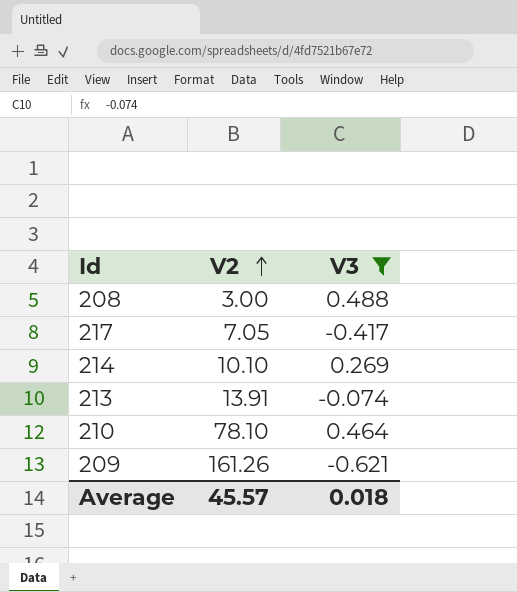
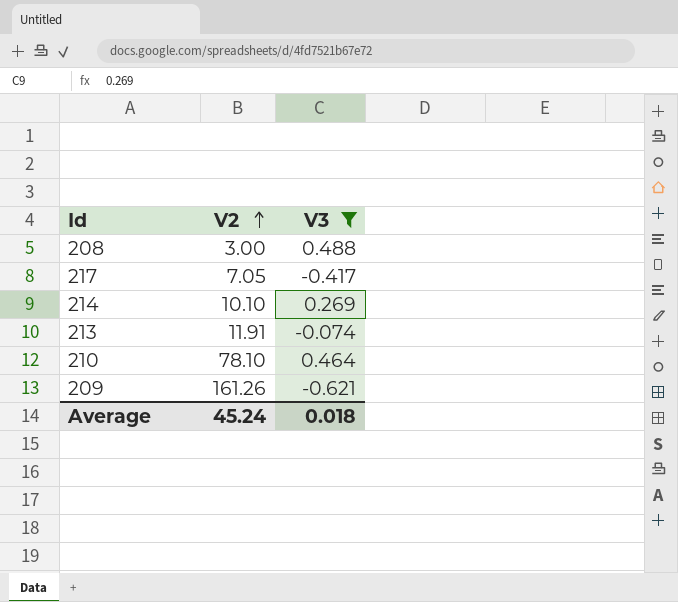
213 | V2: 13.91 -> 11.91
Average | V2: 45.57 -> 45.24

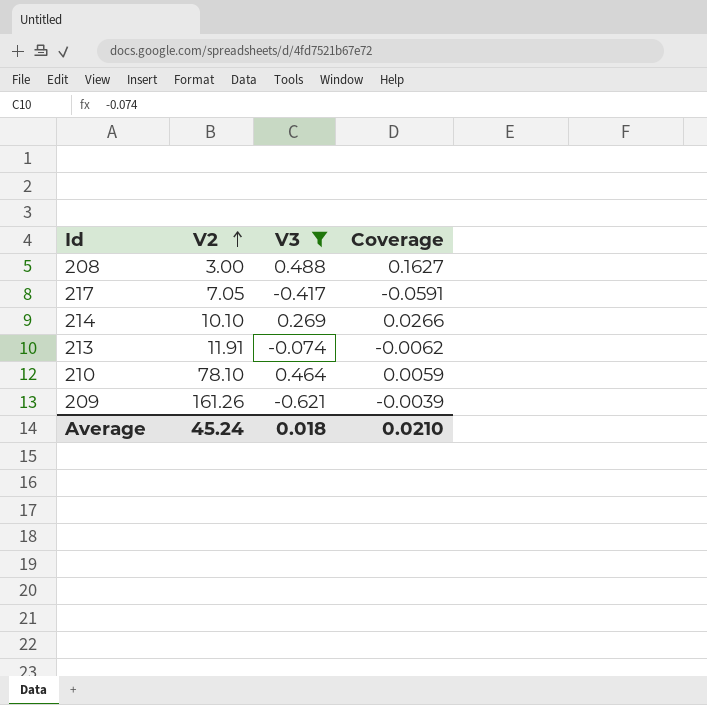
column Coverage | formula: none -> [V3] / [V2]

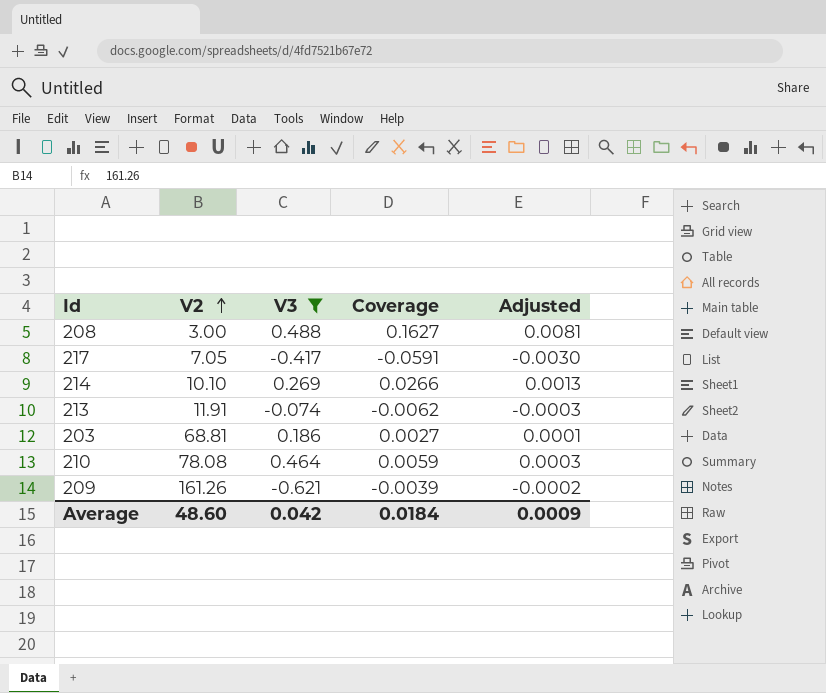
column Adjusted | formula: none -> [Coverage] * 0.05
row 203: none -> 68.81 | 0.186 | 0.0027 | 0.0001
210 | V2: 78.10 -> 78.08
Average | V2: 45.24 -> 48.60
Average | V3: 0.018 -> 0.042
Average | Coverage: 0.0210 -> 0.0184

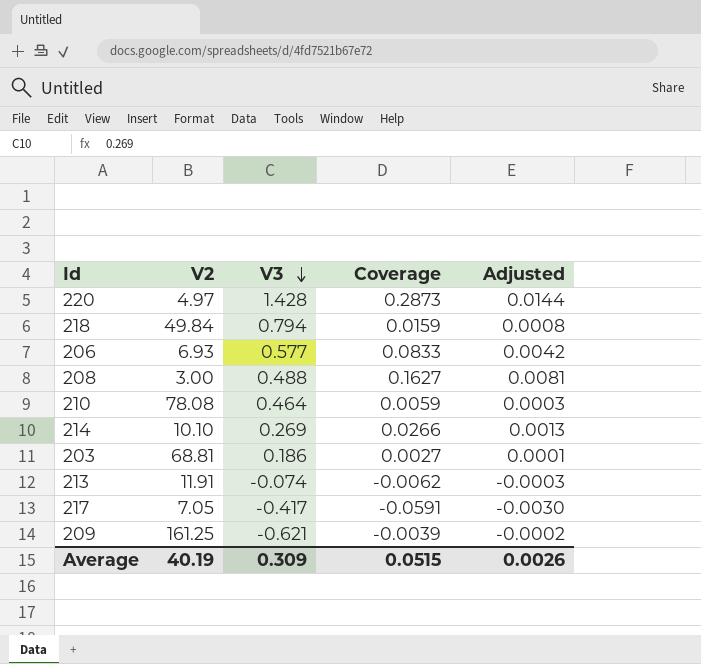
filter: V3 <= 0.488 -> none
row order: V2 ascending -> V3 descending
209 | V2: 161.26 -> 161.25
Average | V2: 48.60 -> 40.19
Average | V3: 0.042 -> 0.309
Average | Coverage: 0.0184 -> 0.0515
Average | Adjusted: 0.0009 -> 0.0026

